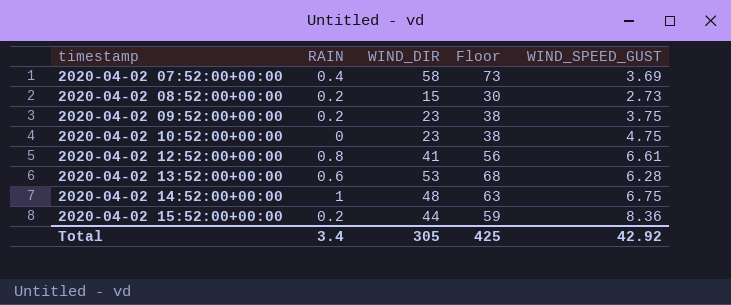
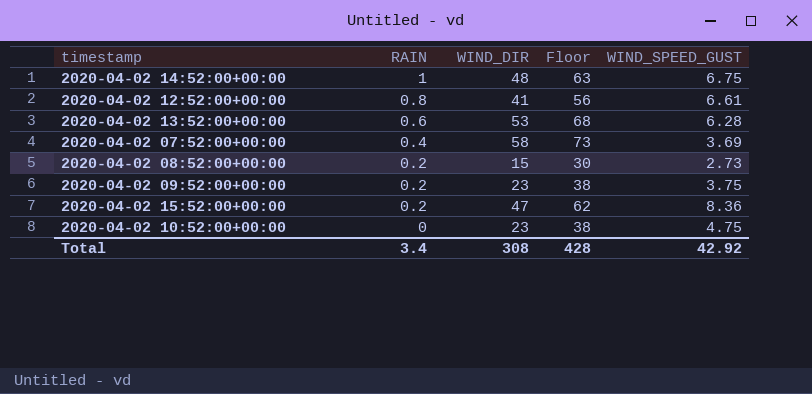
row order: timestamp ascending -> RAIN descending
2020-04-02 15:52:00+00:00 | WIND_DIR: 44 -> 47
2020-04-02 15:52:00+00:00 | Floor: 59 -> 62
Total | WIND_DIR: 305 -> 308
Total | Floor: 425 -> 428

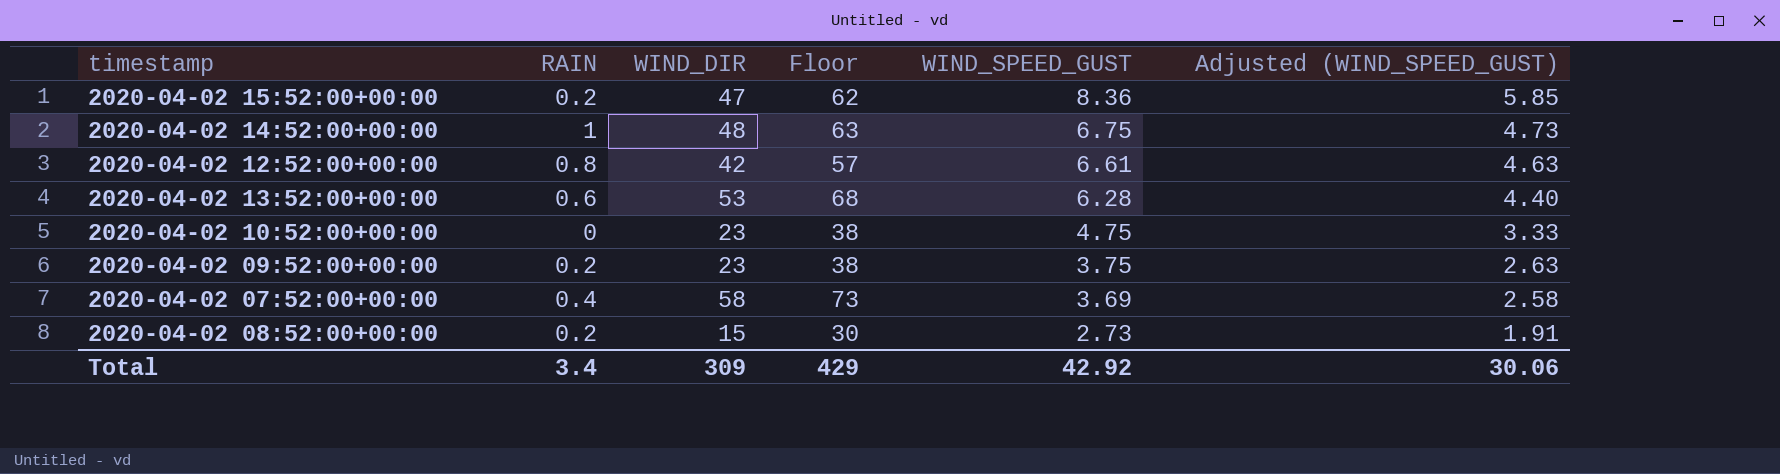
row order: RAIN descending -> WIND_SPEED_GUST descending
column Adjusted (WIND_SPEED_GUST) | formula: none -> [WIND_SPEED_GUST] * 0.7
2020-04-02 12:52:00+00:00 | WIND_DIR: 41 -> 42
2020-04-02 12:52:00+00:00 | Floor: 56 -> 57
Total | WIND_DIR: 308 -> 309
Total | Floor: 428 -> 429

